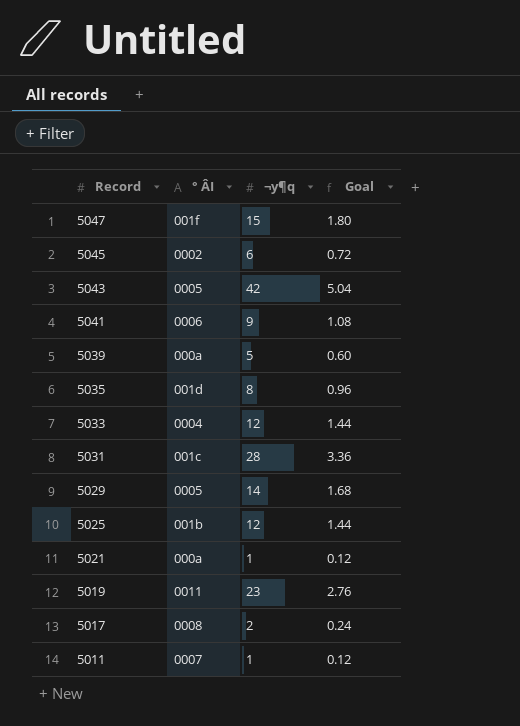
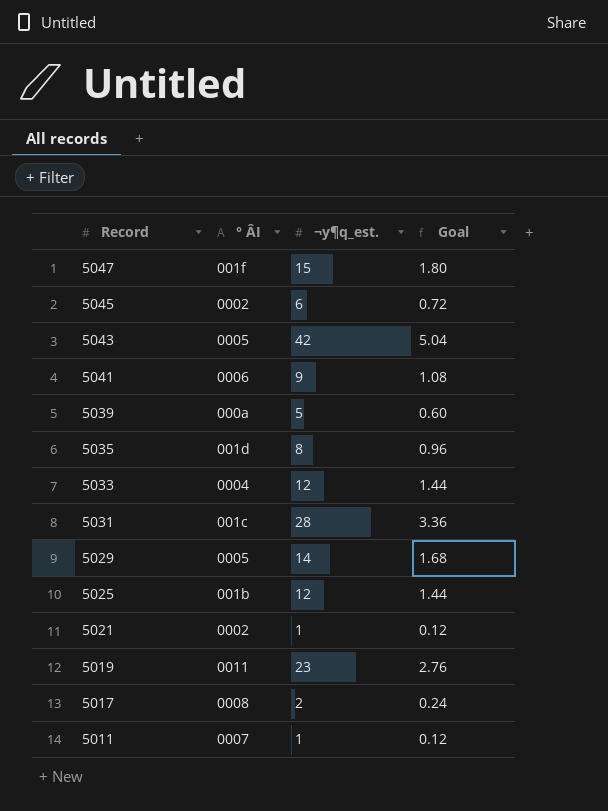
column name: ¬y¶q -> ¬y¶q_est.
5021 | ° ÂI: 000a -> 0002

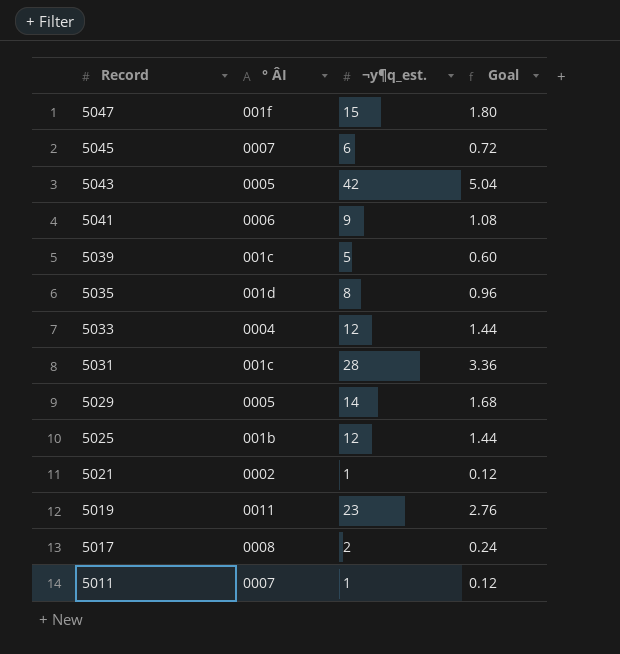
5045 | ° ÂI: 0002 -> 0007
5039 | ° ÂI: 000a -> 001c

